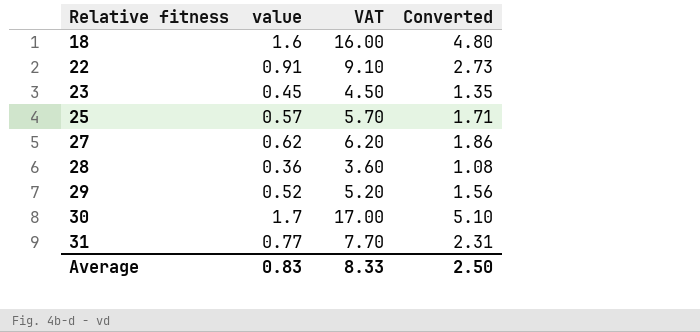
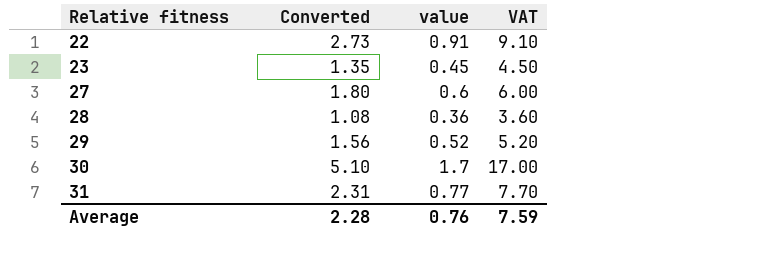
column Converted | position: 4 -> 2
row 18: 1.6 | 16.00 | 4.80 -> none
row 25: 0.57 | 5.70 | 1.71 -> none
27 | Converted: 1.86 -> 1.80
27 | value: 0.62 -> 0.6
27 | VAT: 6.20 -> 6.00
Average | Converted: 2.50 -> 2.28
Average | value: 0.83 -> 0.76
Average | VAT: 8.33 -> 7.59

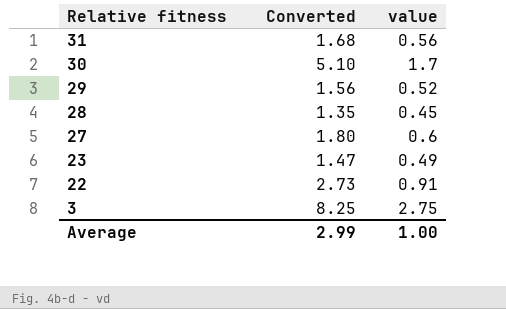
row order: Relative fitness ascending -> Relative fitness descending
column VAT | formula: [value] * 10 -> none
31 | Converted: 2.31 -> 1.68
31 | value: 0.77 -> 0.56
28 | Converted: 1.08 -> 1.35
28 | value: 0.36 -> 0.45
23 | Converted: 1.35 -> 1.47
23 | value: 0.45 -> 0.49
row 3: none -> 8.25 | 2.75
Average | Converted: 2.28 -> 2.99
Average | value: 0.76 -> 1.00

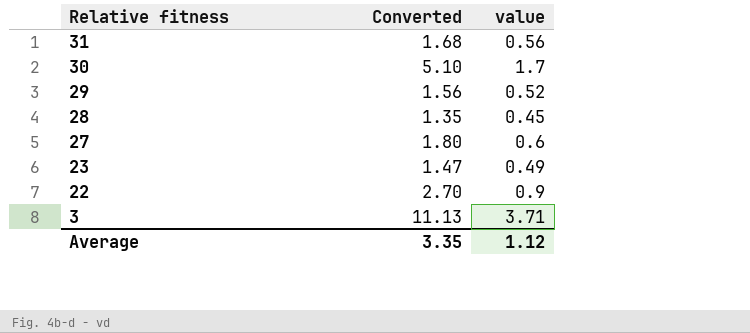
22 | Converted: 2.73 -> 2.70
22 | value: 0.91 -> 0.9
3 | Converted: 8.25 -> 11.13
3 | value: 2.75 -> 3.71
Average | Converted: 2.99 -> 3.35
Average | value: 1.00 -> 1.12

